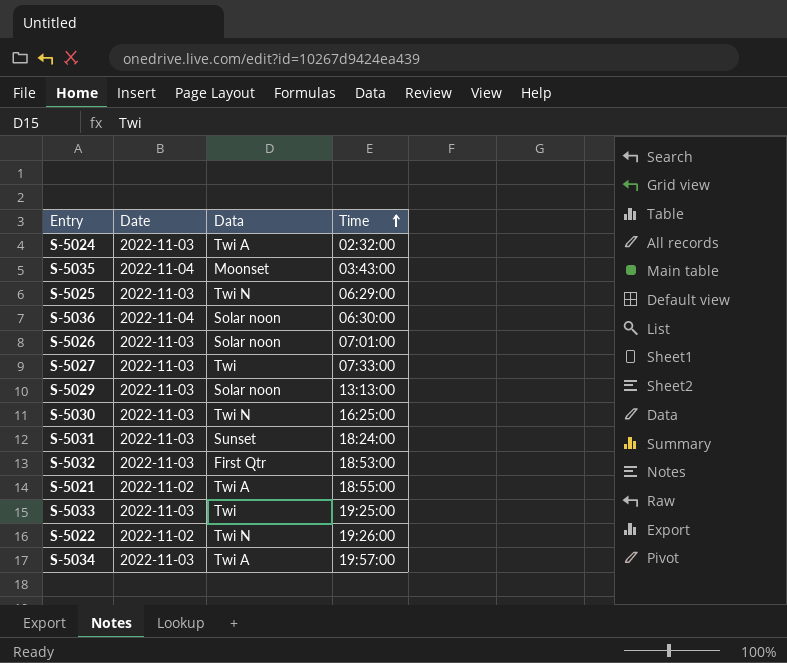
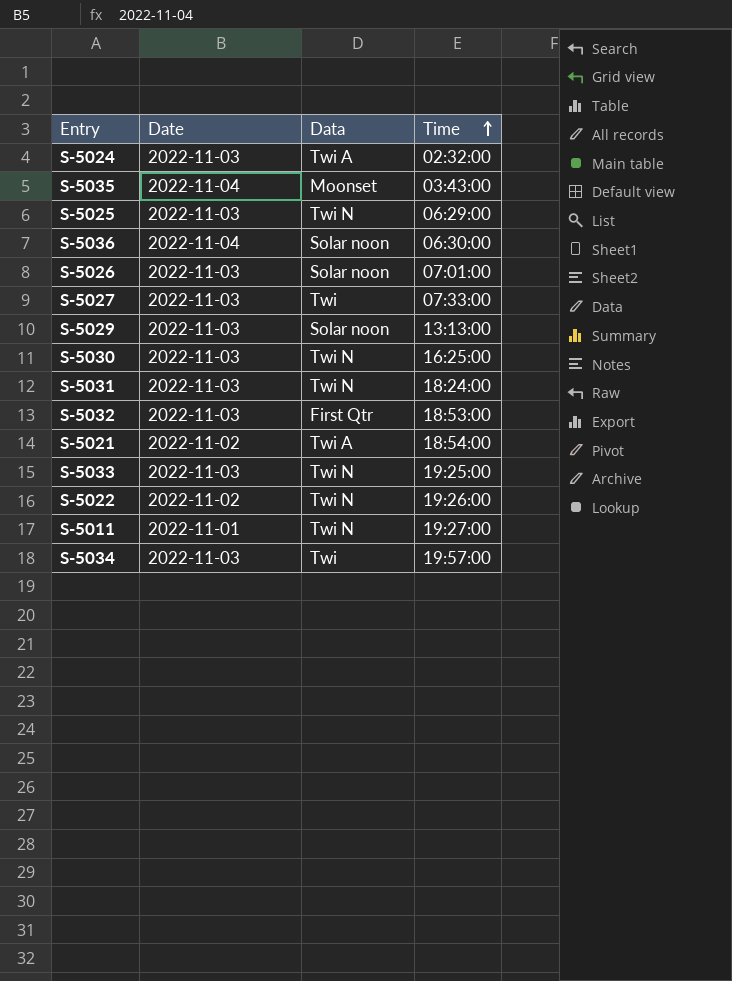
S-5031 | Data: Sunset -> Twi N
S-5021 | Time: 18:55:00 -> 18:54:00
S-5033 | Data: Twi -> Twi N
row S-5011: none -> 2022-11-01 | Twi N | 19:27:00
S-5034 | Data: Twi A -> Twi

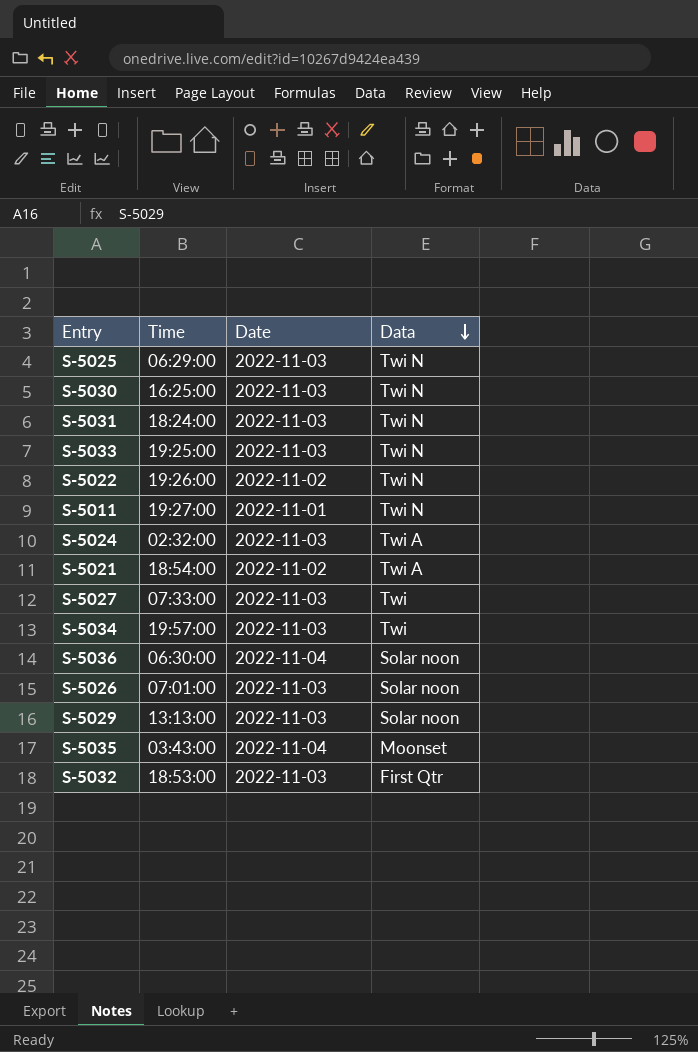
row order: Time ascending -> Data descending
column Time | position: 4 -> 2

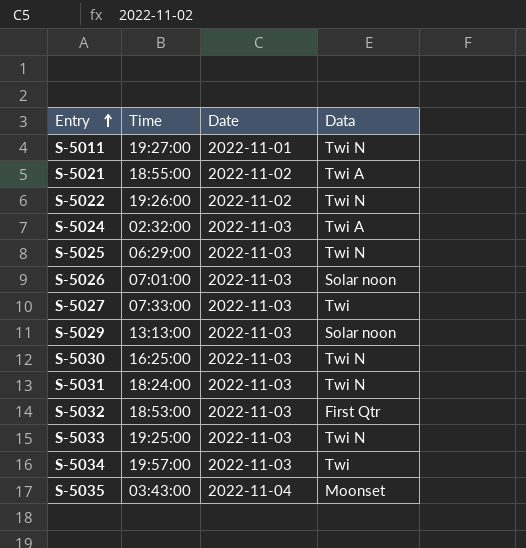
row order: Data descending -> Entry ascending
row S-5036: 06:30:00 | 2022-11-04 | Solar noon -> none
S-5021 | Time: 18:54:00 -> 18:55:00

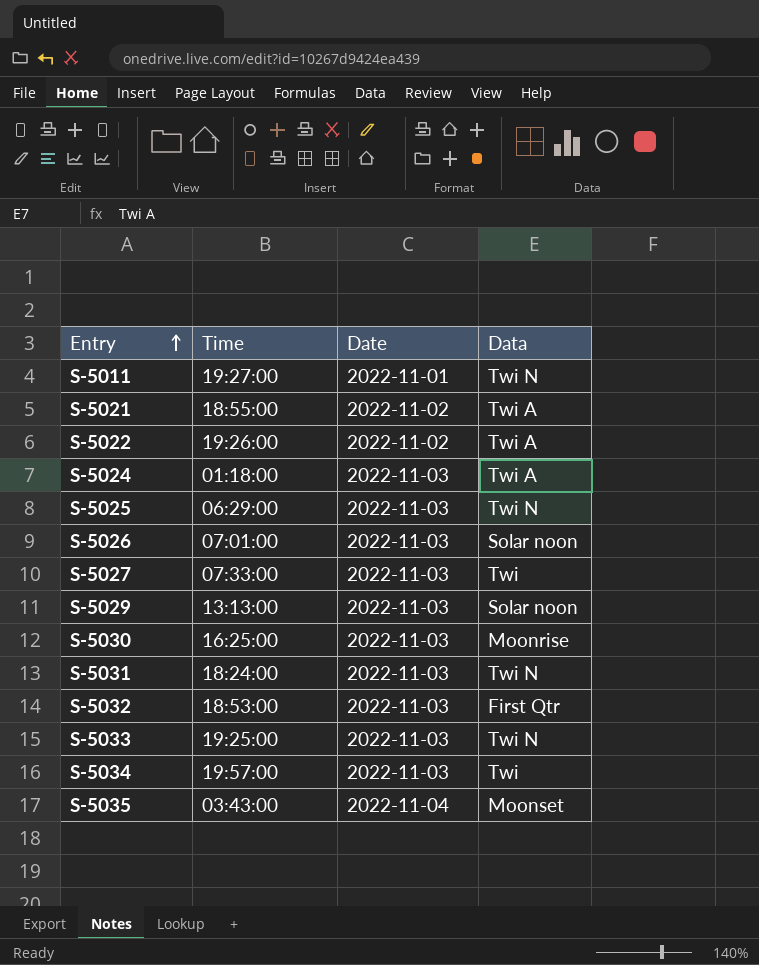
S-5022 | Data: Twi N -> Twi A
S-5024 | Time: 02:32:00 -> 01:18:00
S-5030 | Data: Twi N -> Moonrise

